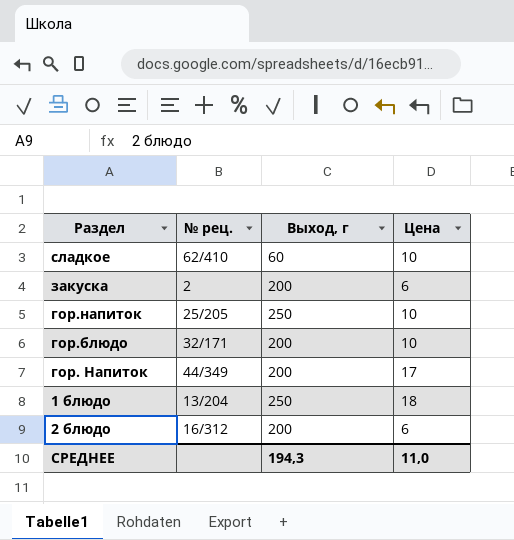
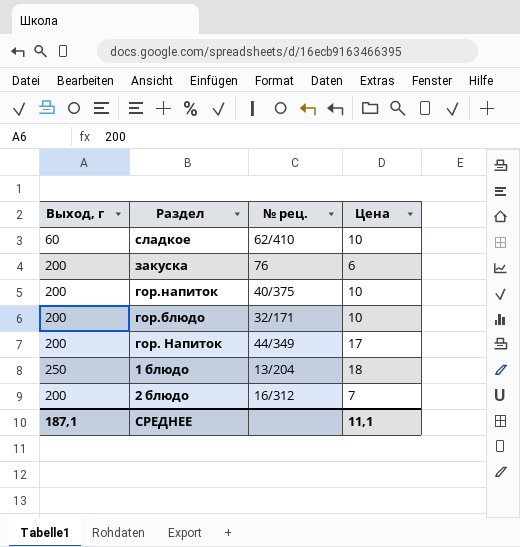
column Выход, г | position: 3 -> 1
закуска | № рец.: 2 -> 76
гор.напиток | Выход, г: 250 -> 200
гор.напиток | № рец.: 25/205 -> 40/375
2 блюдо | Цена: 6 -> 7
СРЕДНЕЕ | Выход, г: 194,3 -> 187,1
СРЕДНЕЕ | Цена: 11,0 -> 11,1

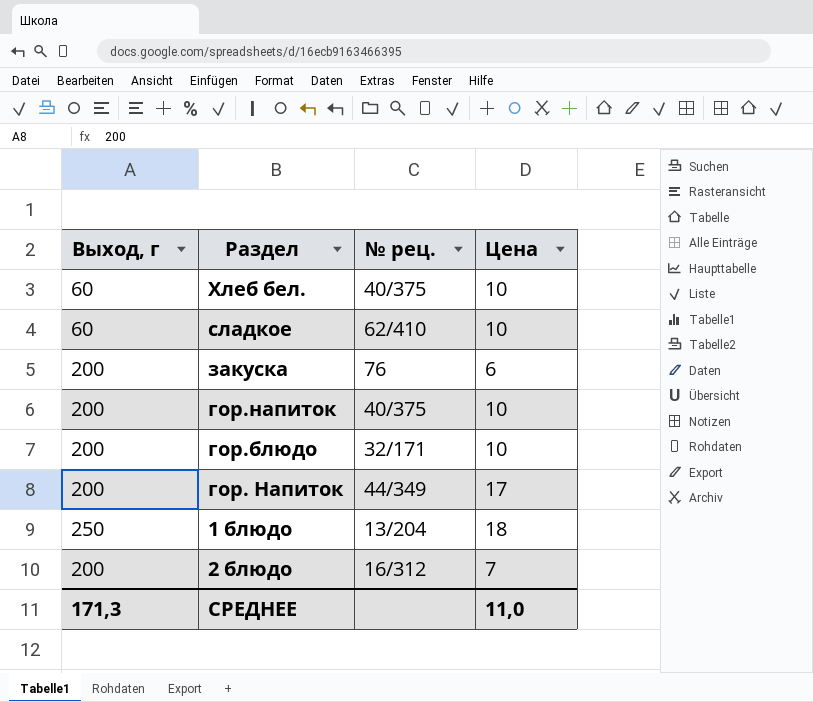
row Хлеб бел.: none -> 60 | 40/375 | 10
СРЕДНЕЕ | Выход, г: 187,1 -> 171,3
СРЕДНЕЕ | Цена: 11,1 -> 11,0

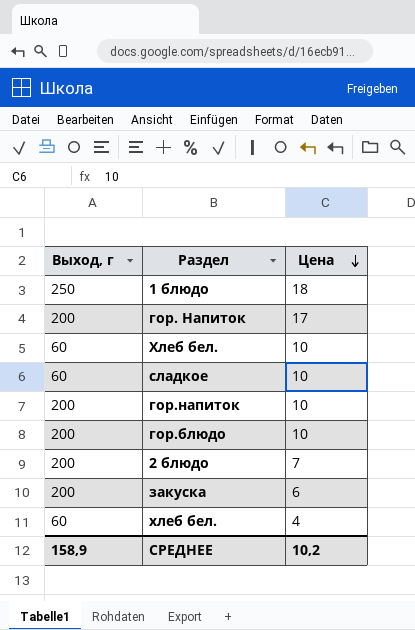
row order: none -> Цена descending
column № рец. | position: 3 -> none
row хлеб бел.: none -> 60 | 4
СРЕДНЕЕ | Выход, г: 171,3 -> 158,9
СРЕДНЕЕ | Цена: 11,0 -> 10,2

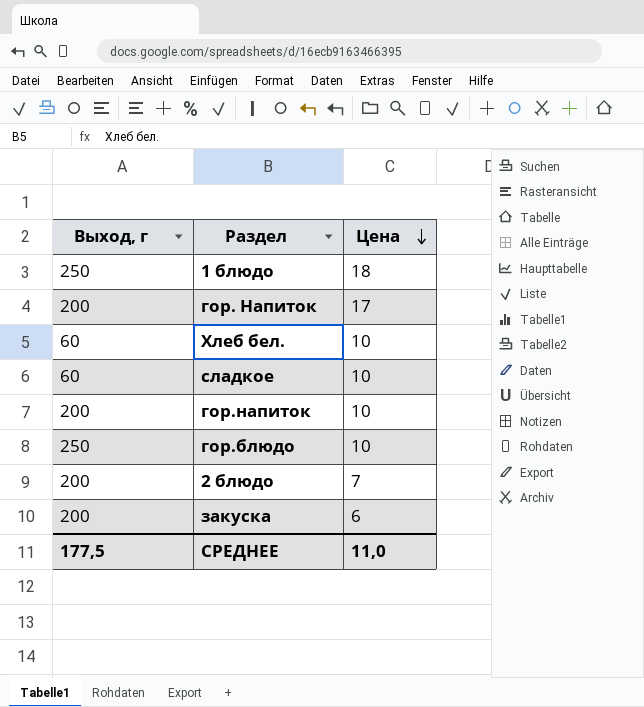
row хлеб бел.: 60 | 4 -> none
гор.блюдо | Выход, г: 200 -> 250
СРЕДНЕЕ | Выход, г: 158,9 -> 177,5
СРЕДНЕЕ | Цена: 10,2 -> 11,0

